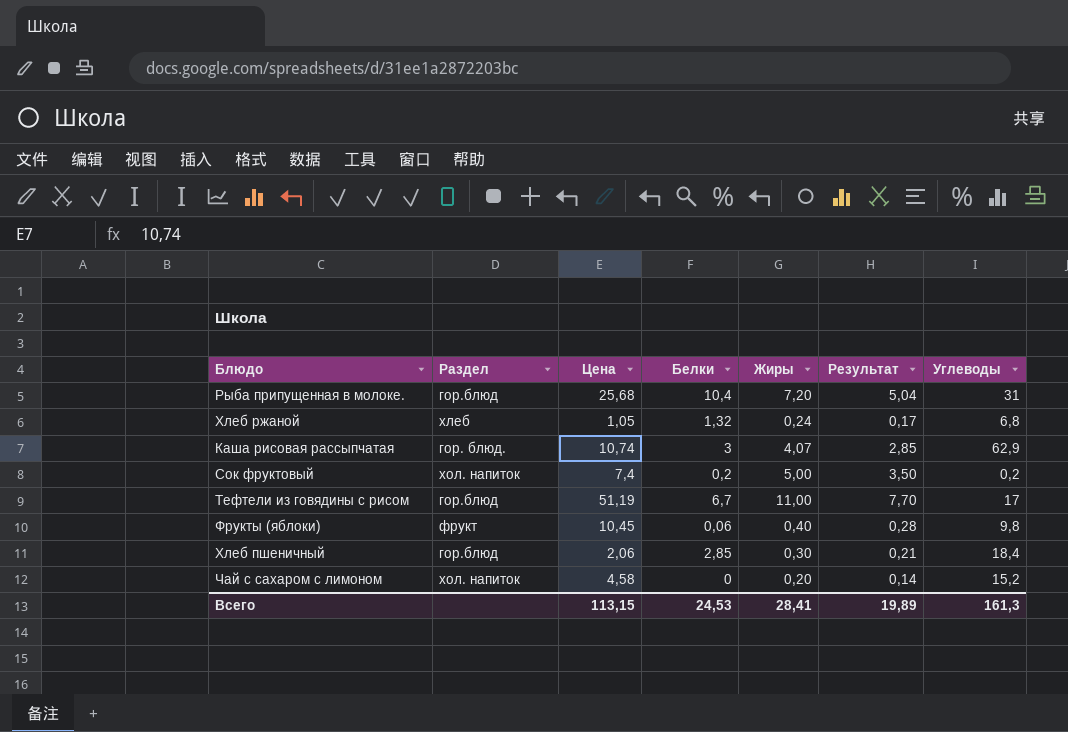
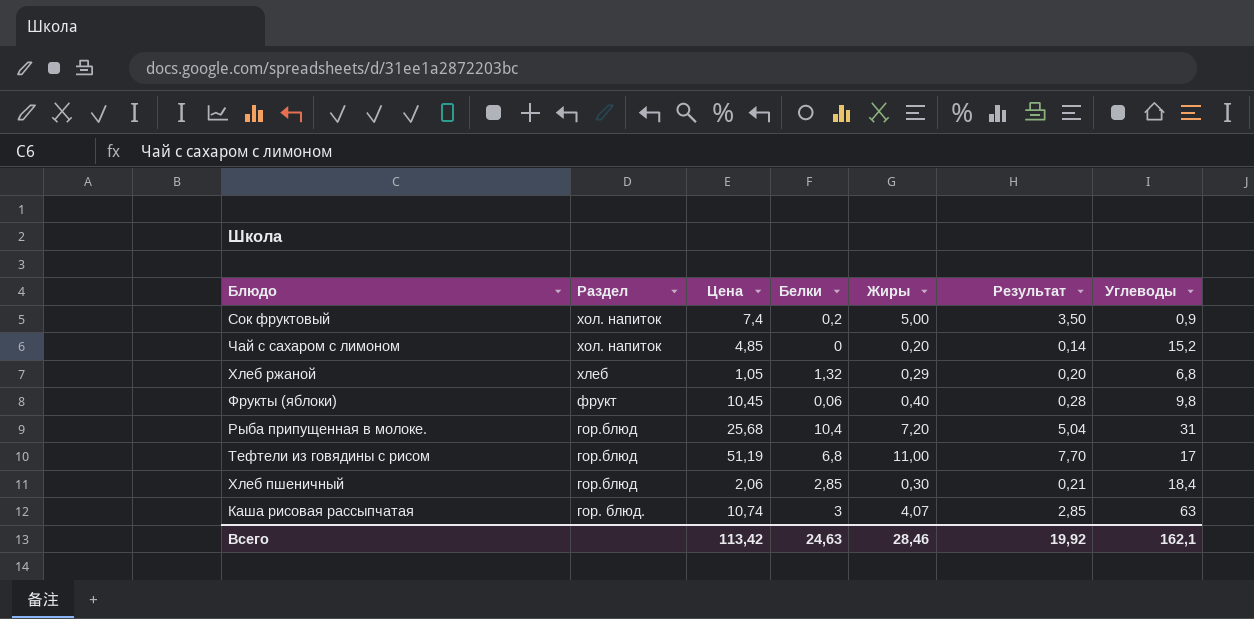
row order: none -> Раздел descending
Сок фруктовый | Углеводы: 0,2 -> 0,9
Чай с сахаром с лимоном | Цена: 4,58 -> 4,85
Хлеб ржаной | Жиры: 0,24 -> 0,29
Хлеб ржаной | Результат: 0,17 -> 0,20
Тефтели из говядины с рисом | Белки: 6,7 -> 6,8
Каша рисовая рассыпчатая | Углеводы: 62,9 -> 63
Всего | Цена: 113,15 -> 113,42
Всего | Белки: 24,53 -> 24,63
Всего | Жиры: 28,41 -> 28,46
Всего | Результат: 19,89 -> 19,92
Всего | Углеводы: 161,3 -> 162,1

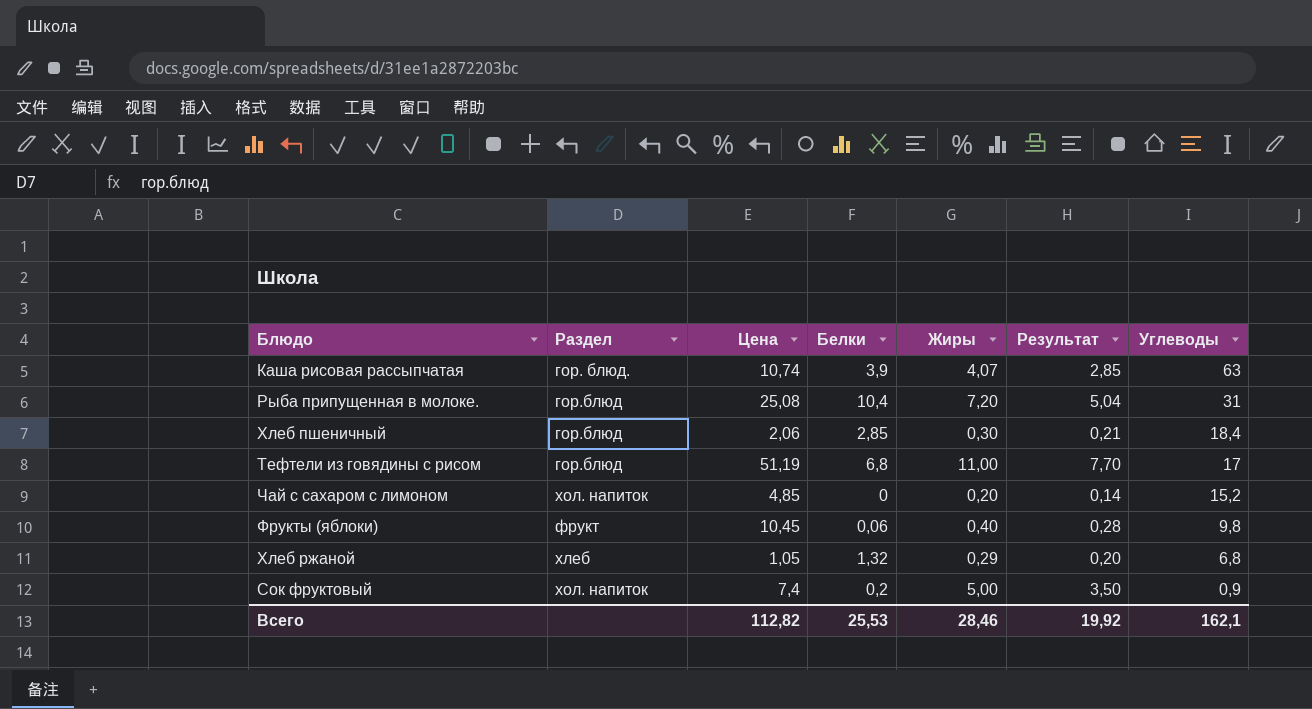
row order: Раздел descending -> Углеводы descending
Каша рисовая рассыпчатая | Белки: 3 -> 3,9
Рыба припущенная в молоке. | Цена: 25,68 -> 25,08
Всего | Цена: 113,42 -> 112,82
Всего | Белки: 24,63 -> 25,53

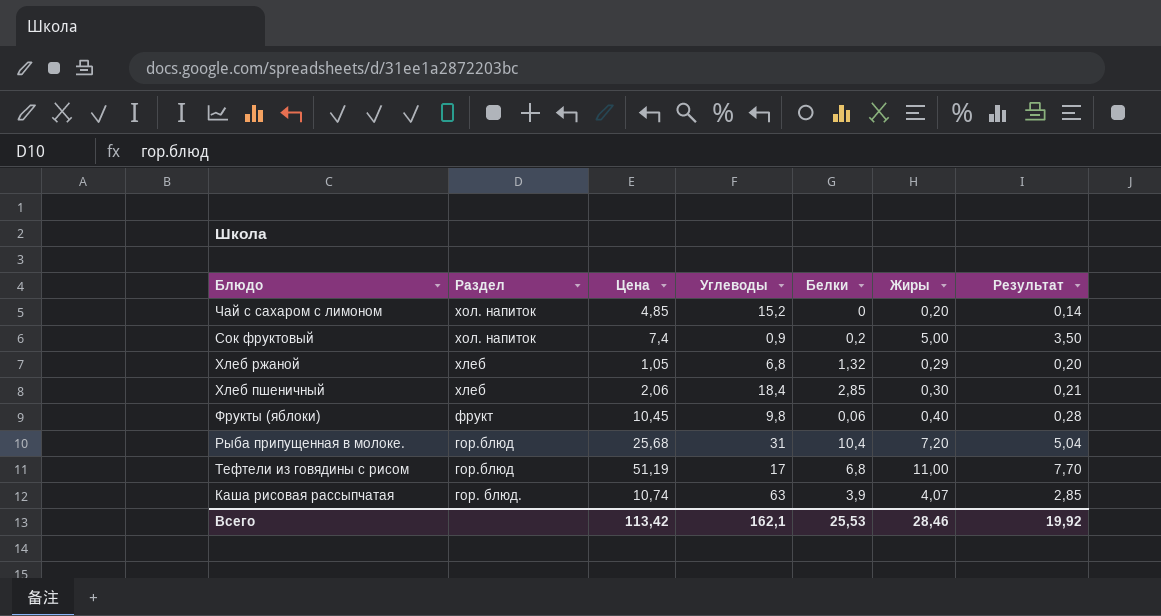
row order: Углеводы descending -> Раздел descending
column Углеводы | position: 7 -> 4
Хлеб пшеничный | Раздел: гор.блюд -> хлеб
Рыба припущенная в молоке. | Цена: 25,08 -> 25,68
Всего | Цена: 112,82 -> 113,42

